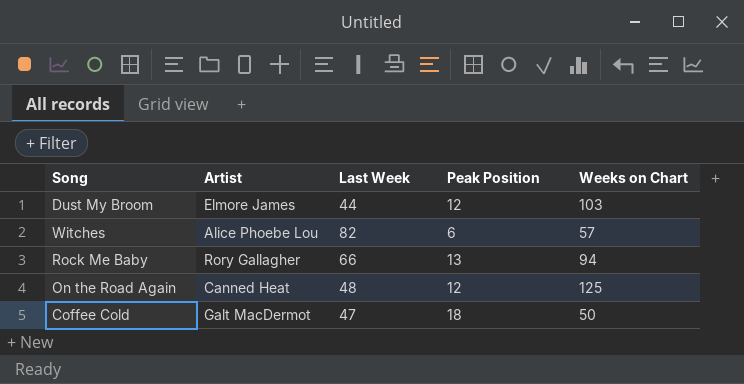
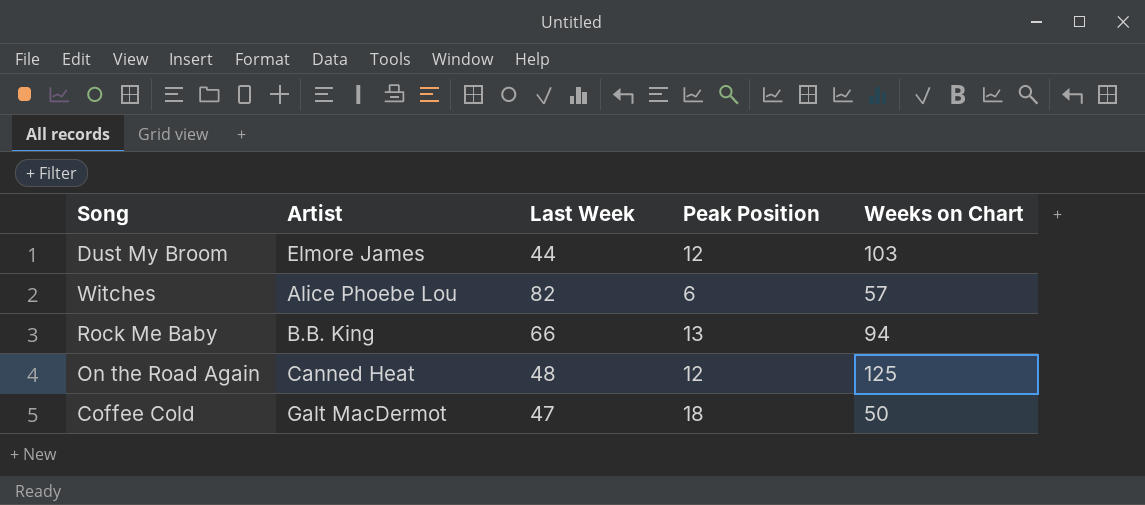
Rock Me Baby | Artist: Rory Gallagher -> B.B. King

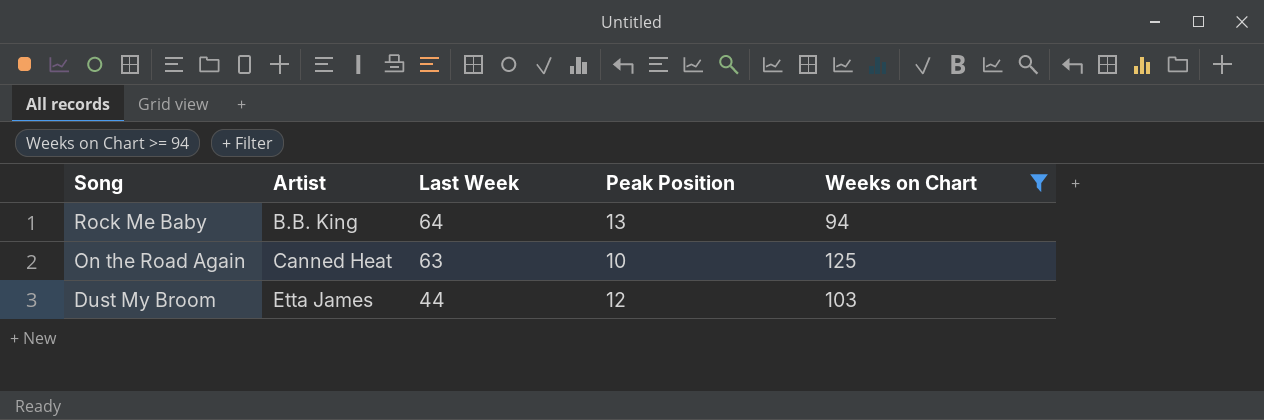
filter: none -> Weeks on Chart >= 94
row order: none -> Song descending
Rock Me Baby | Last Week: 66 -> 64
On the Road Again | Last Week: 48 -> 63
On the Road Again | Peak Position: 12 -> 10
Dust My Broom | Artist: Elmore James -> Etta James

